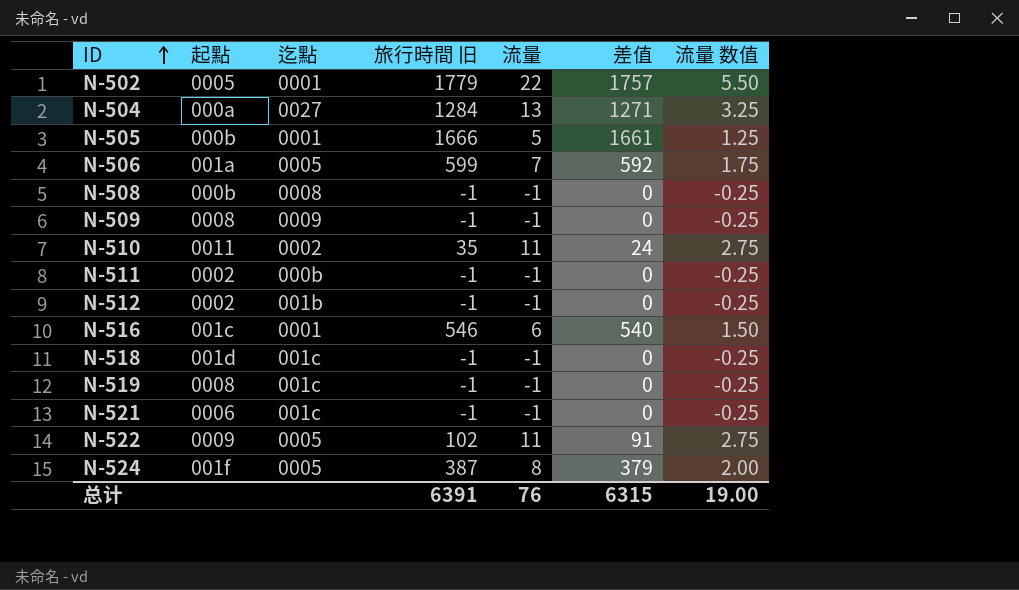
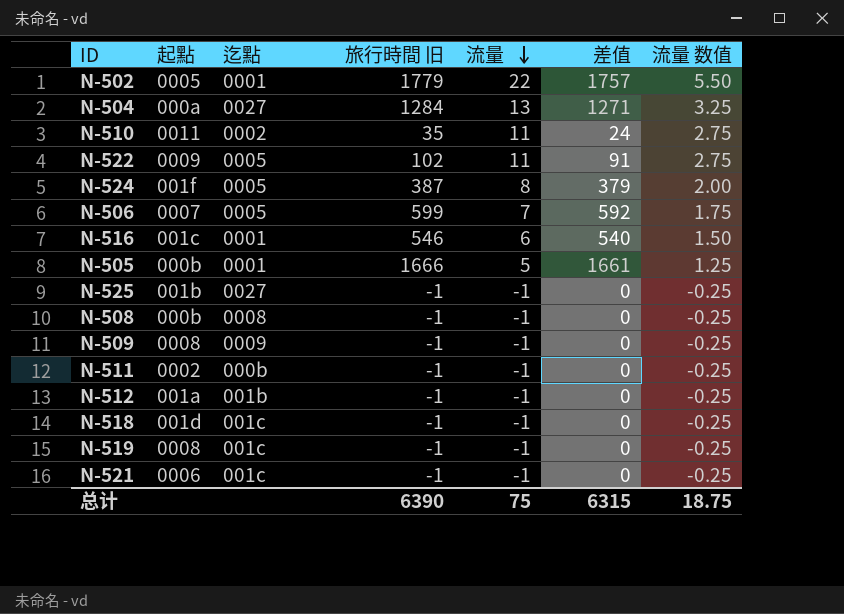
row order: ID ascending -> 流量 descending
N-506 | 起點: 001a -> 0007
row N-525: none -> 001b | 0027 | -1 | -1 | 0 | -0.25
N-512 | 起點: 0002 -> 001a
总计 | 旅行時間 旧: 6391 -> 6390
总计 | 流量: 76 -> 75
总计 | 流量 数值: 19.00 -> 18.75

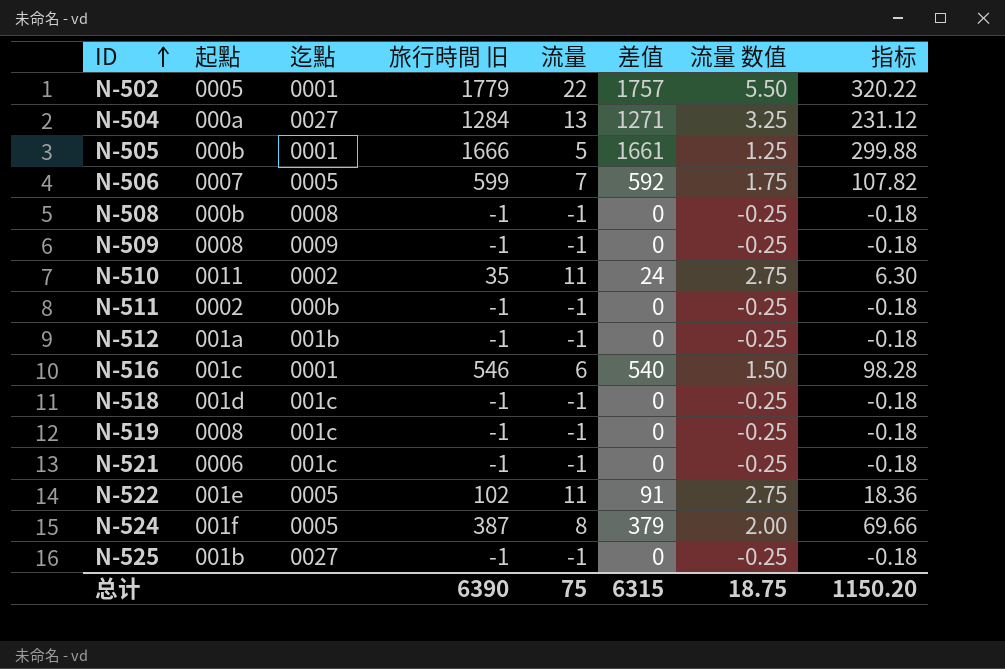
row order: 流量 descending -> ID ascending
column 指标 | formula: none -> [旅行時間 旧] * 0.18
N-522 | 起點: 0009 -> 001e

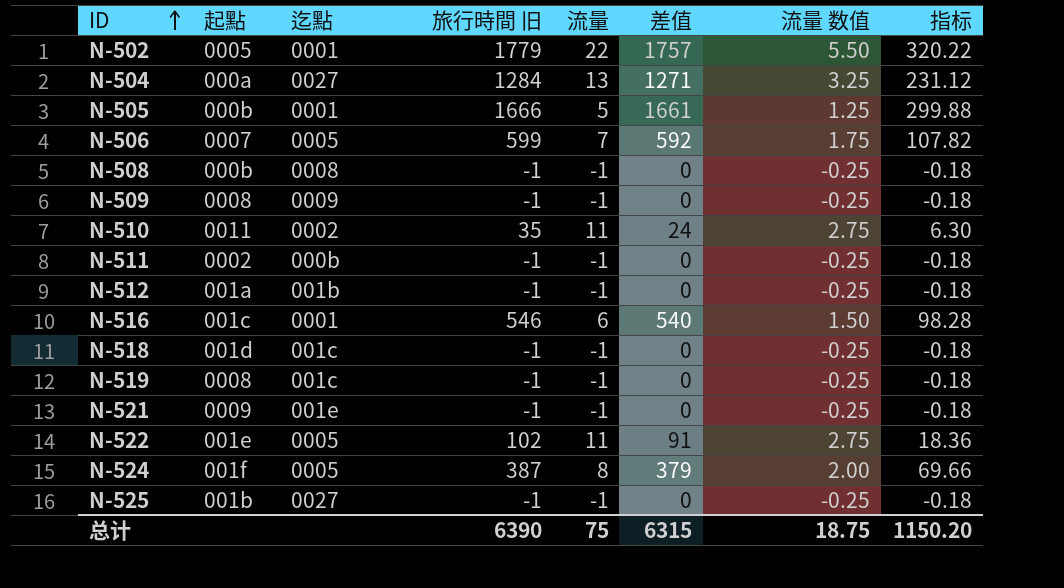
N-521 | 起點: 0006 -> 0009
N-521 | 迄點: 001c -> 001e

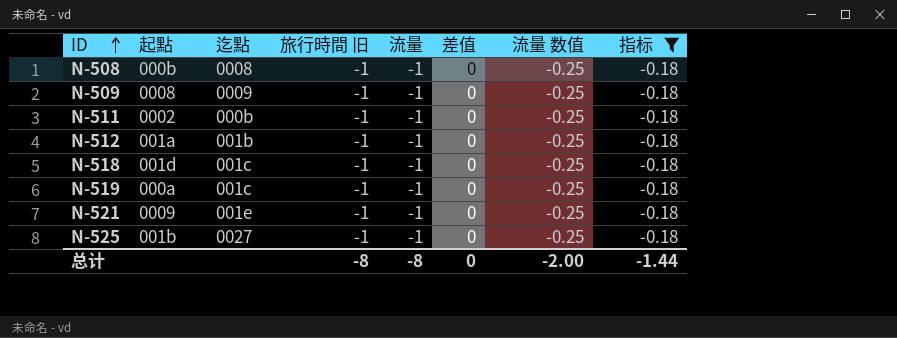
filter: none -> 指标 = -0.18
N-519 | 起點: 0008 -> 000a
总计 | 旅行時間 旧: 6390 -> -8
总计 | 流量: 75 -> -8
总计 | 差值: 6315 -> 0
总计 | 流量 数值: 18.75 -> -2.00
总计 | 指标: 1150.20 -> -1.44

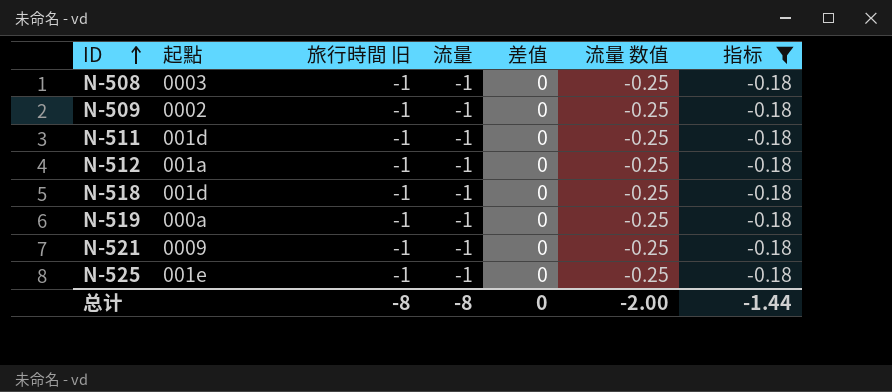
column 迄點 | position: 3 -> none
N-508 | 起點: 000b -> 0003
N-509 | 起點: 0008 -> 0002
N-511 | 起點: 0002 -> 001d
N-525 | 起點: 001b -> 001e

